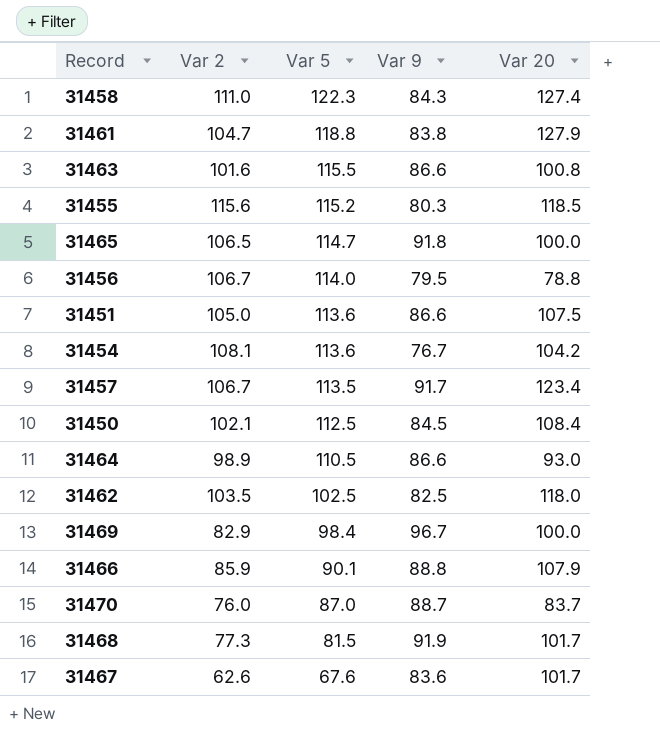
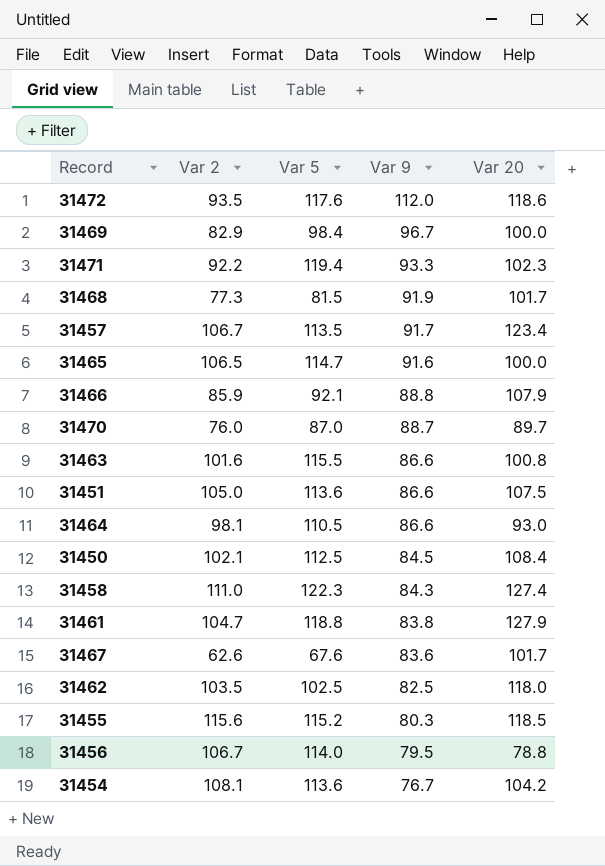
row order: Var 5 descending -> Var 9 descending
row 31472: none -> 93.5 | 117.6 | 112.0 | 118.6
row 31471: none -> 92.2 | 119.4 | 93.3 | 102.3
31465 | Var 9: 91.8 -> 91.6
31466 | Var 5: 90.1 -> 92.1
31470 | Var 20: 83.7 -> 89.7
31464 | Var 2: 98.9 -> 98.1

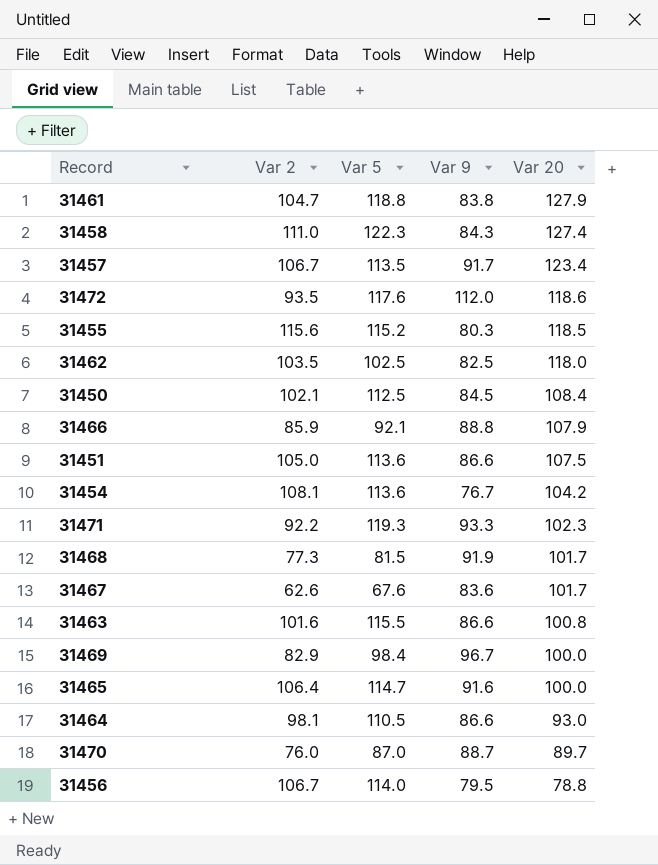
row order: Var 9 descending -> Var 20 descending
31471 | Var 5: 119.4 -> 119.3
31465 | Var 2: 106.5 -> 106.4

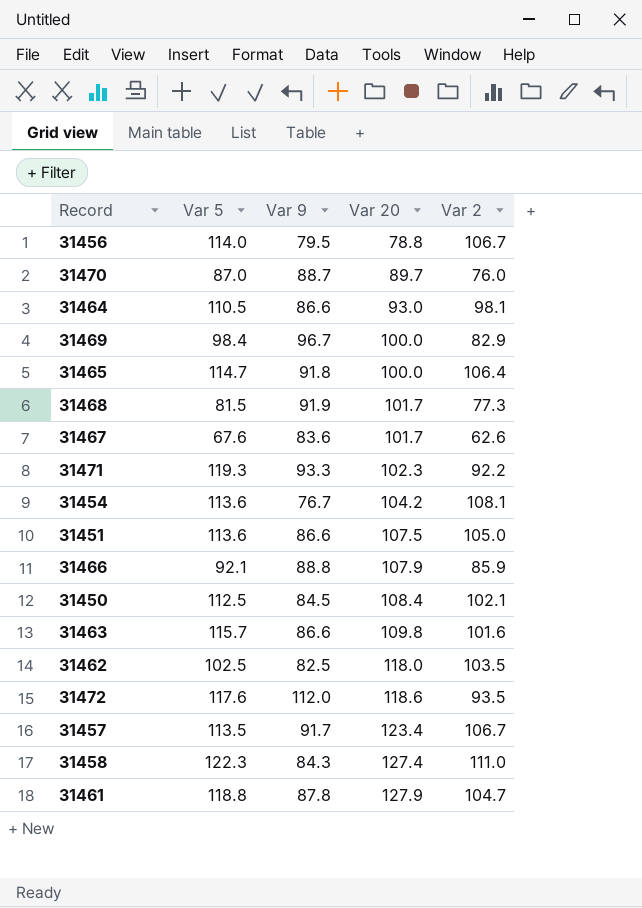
row order: Var 20 descending -> Var 20 ascending
column Var 2 | position: 2 -> 5
row 31455: 115.6 | 115.2 | 80.3 | 118.5 -> none
31465 | Var 9: 91.6 -> 91.8
31463 | Var 5: 115.5 -> 115.7
31463 | Var 20: 100.8 -> 109.8
31461 | Var 9: 83.8 -> 87.8

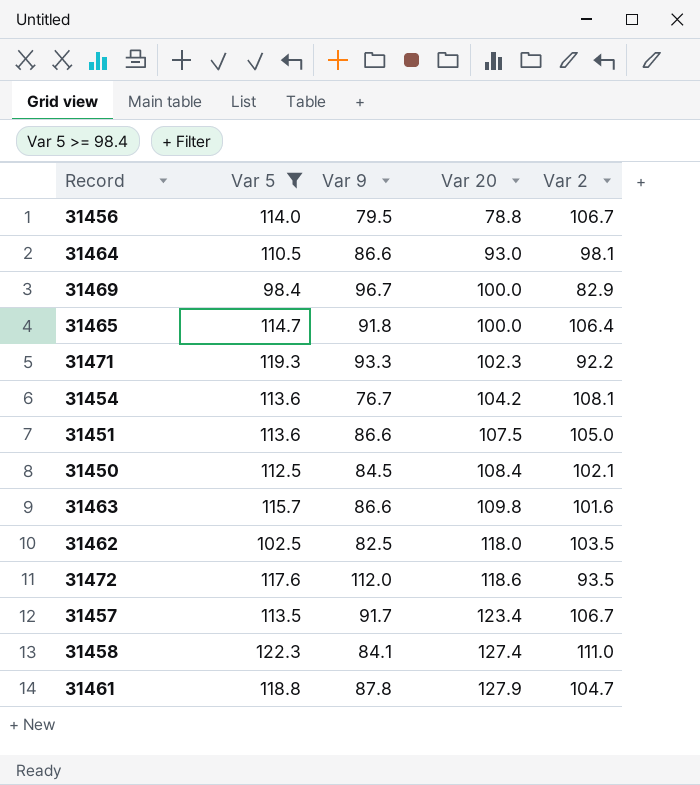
filter: none -> Var 5 >= 98.4
31458 | Var 9: 84.3 -> 84.1

